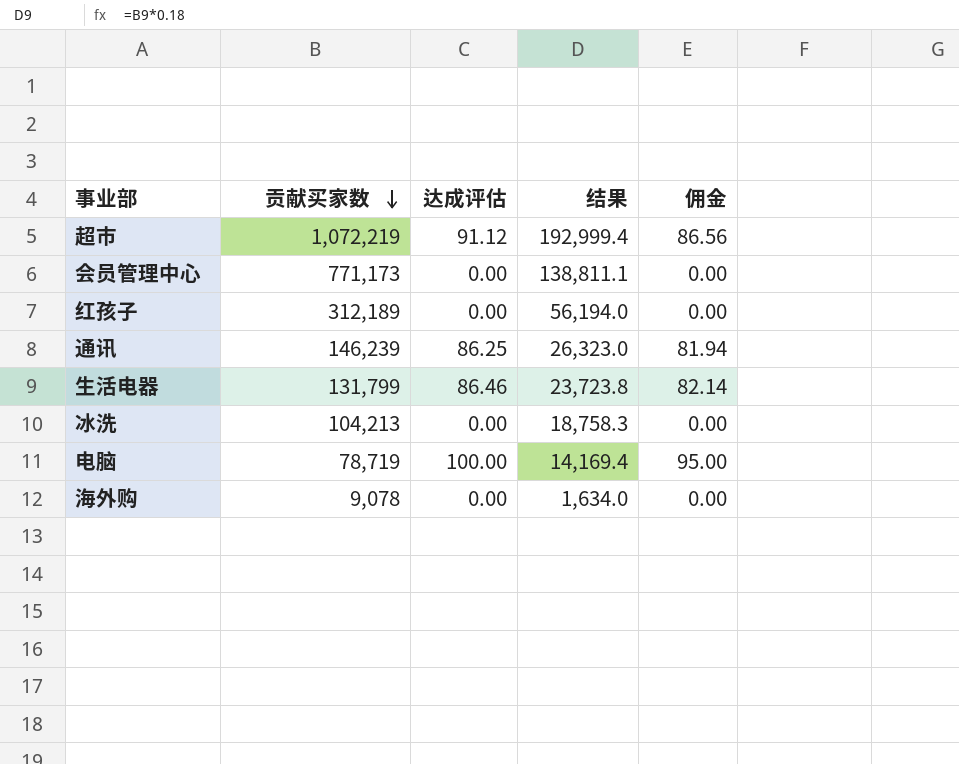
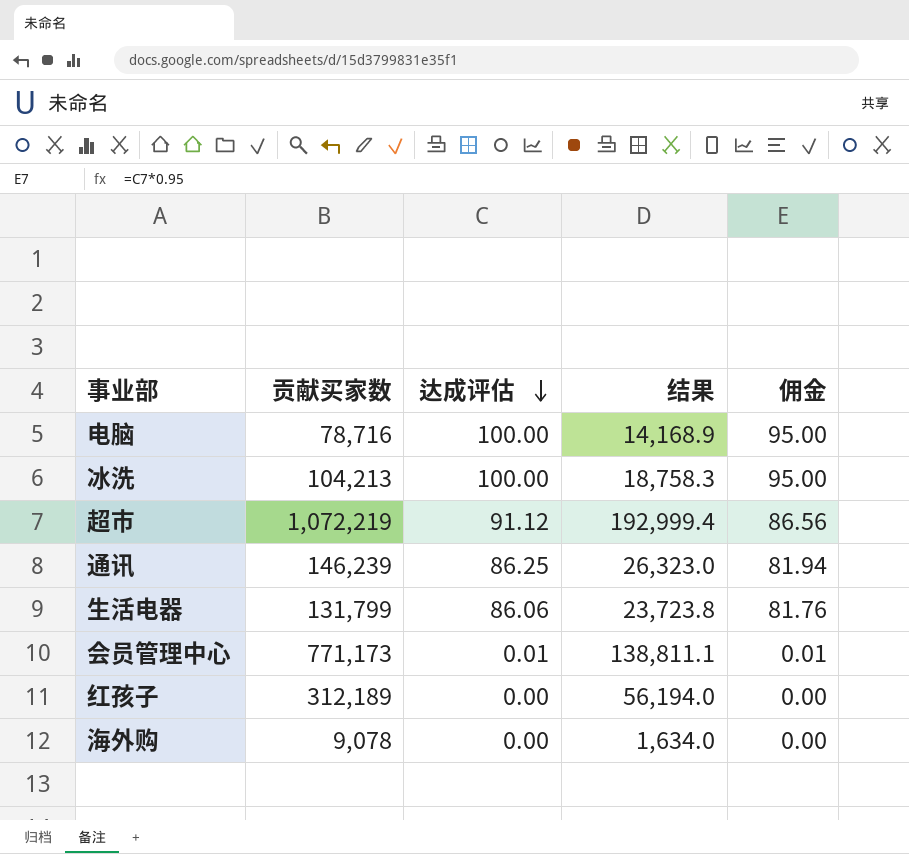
row order: 贡献买家数 descending -> 达成评估 descending
电脑 | 贡献买家数: 78,719 -> 78,716
电脑 | 结果: 14,169.4 -> 14,168.9
冰洗 | 达成评估: 0.00 -> 100.00
冰洗 | 佣金: 0.00 -> 95.00
生活电器 | 达成评估: 86.46 -> 86.06
生活电器 | 佣金: 82.14 -> 81.76
会员管理中心 | 达成评估: 0.00 -> 0.01
会员管理中心 | 佣金: 0.00 -> 0.01

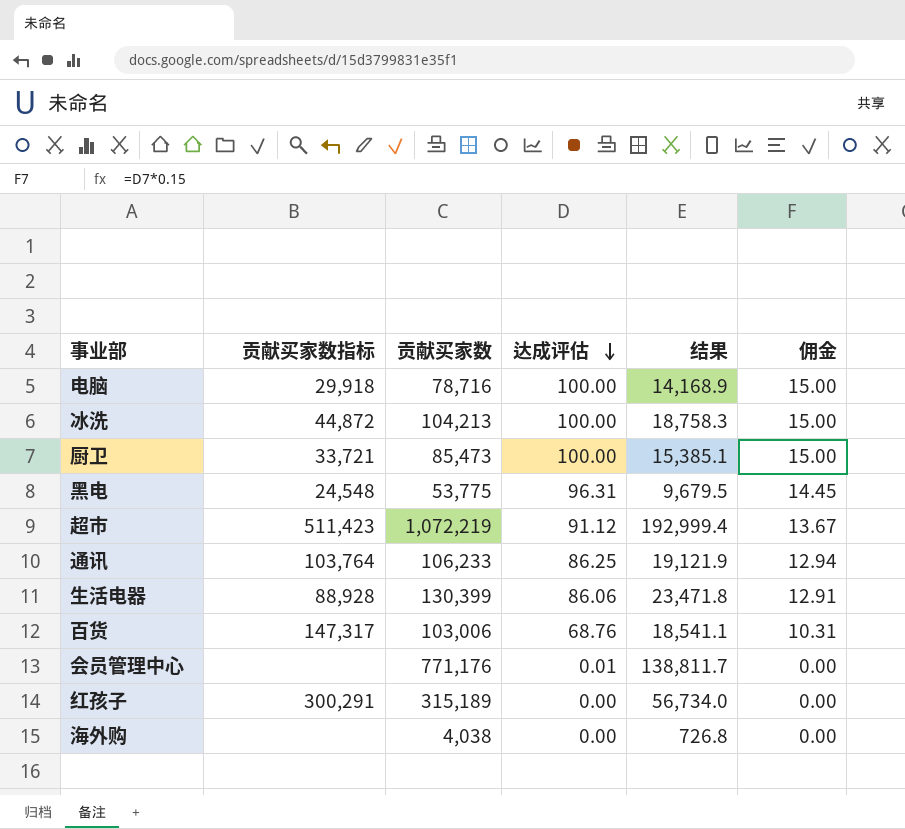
column 贡献买家数指标 | position: none -> 2
column 佣金 | formula: [达成评估] * 0.95 -> [达成评估] * 0.15
row 厨卫: none -> 33,721 | 85,473 | 100.00 | 15,385.1 | 15.00
row 黑电: none -> 24,548 | 53,775 | 96.31 | 9,679.5 | 14.45
通讯 | 贡献买家数: 146,239 -> 106,233
通讯 | 结果: 26,323.0 -> 19,121.9
生活电器 | 贡献买家数: 131,799 -> 130,399
生活电器 | 结果: 23,723.8 -> 23,471.8
row 百货: none -> 147,317 | 103,006 | 68.76 | 18,541.1 | 10.31
会员管理中心 | 贡献买家数: 771,173 -> 771,176
会员管理中心 | 结果: 138,811.1 -> 138,811.7
红孩子 | 贡献买家数: 312,189 -> 315,189
红孩子 | 结果: 56,194.0 -> 56,734.0
海外购 | 贡献买家数: 9,078 -> 4,038
海外购 | 结果: 1,634.0 -> 726.8

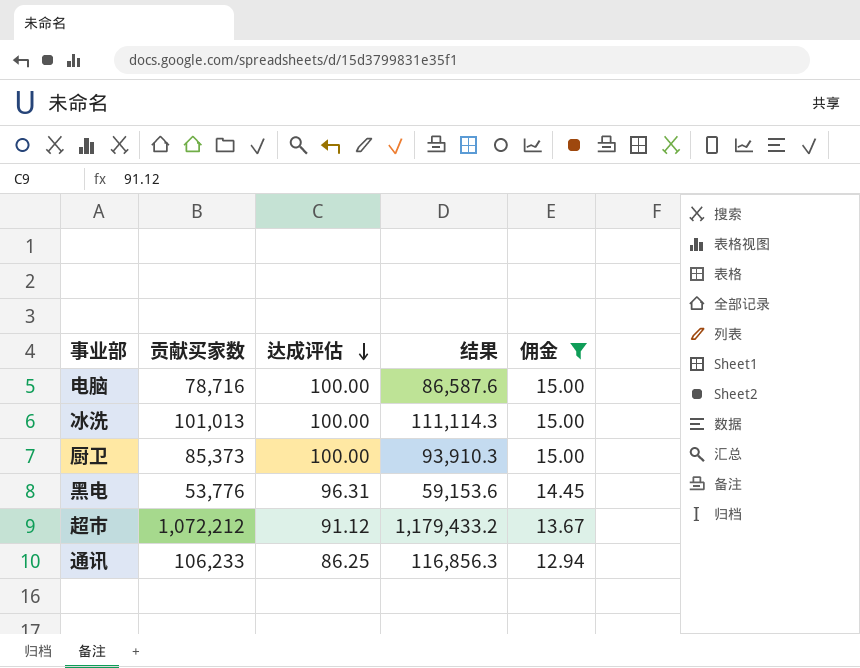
filter: none -> 佣金 >= 12.94
column 贡献买家数指标 | position: 2 -> none
column 结果 | formula: [贡献买家数] * 0.18 -> [贡献买家数] * 1.1
冰洗 | 贡献买家数: 104,213 -> 101,013
厨卫 | 贡献买家数: 85,473 -> 85,373
黑电 | 贡献买家数: 53,775 -> 53,776
超市 | 贡献买家数: 1,072,219 -> 1,072,212

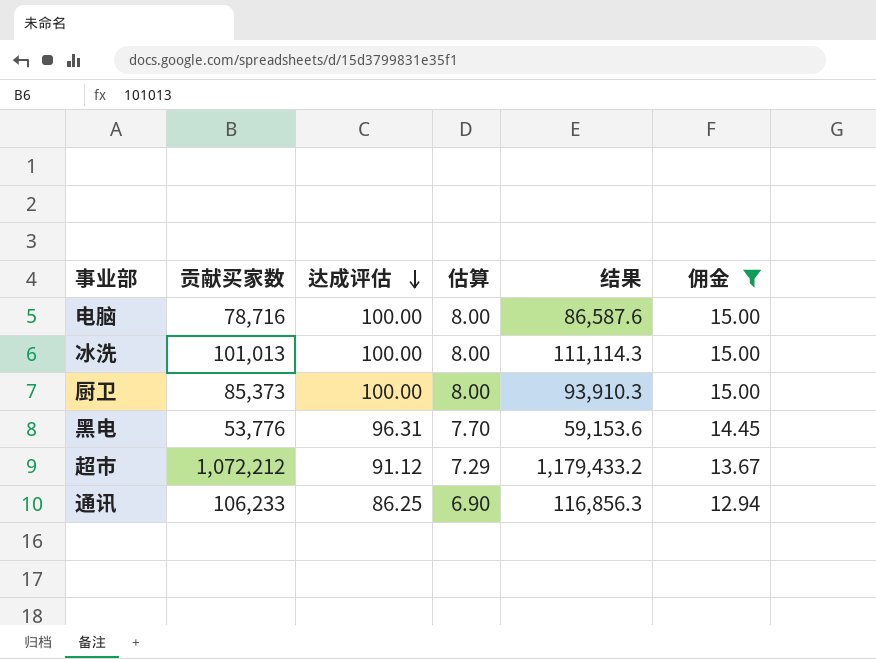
column 估算 | formula: none -> [达成评估] * 0.08

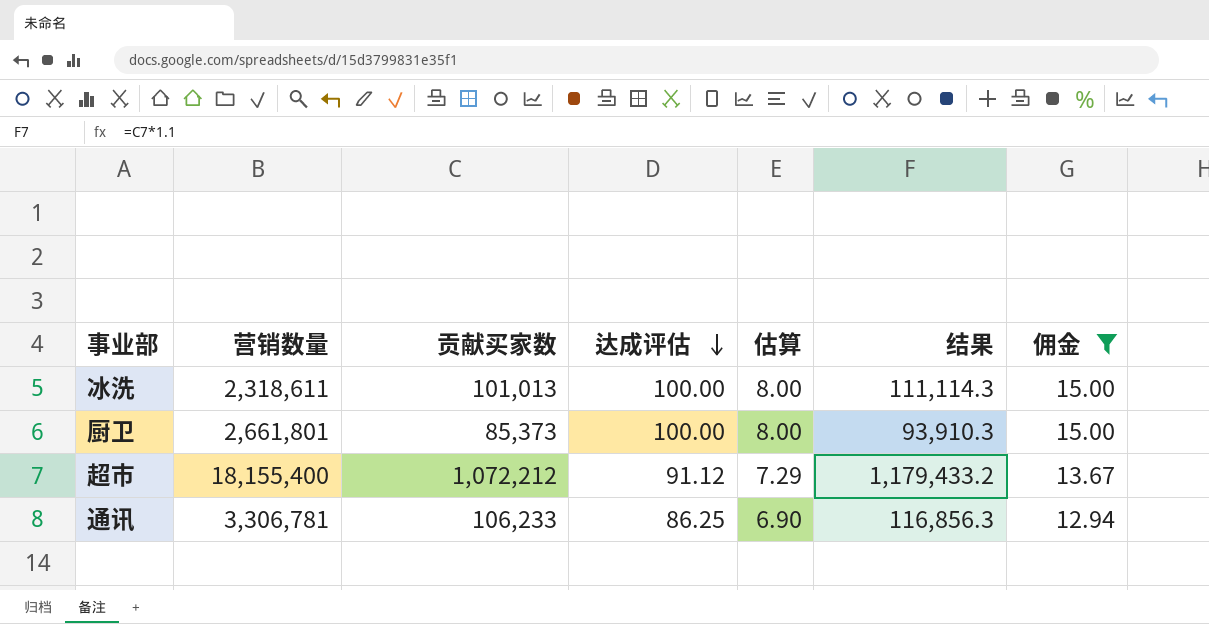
column 营销数量 | position: none -> 2
row 电脑: 78,716 | 100.00 | 8.00 | 86,587.6 | 15.00 -> none
row 黑电: 53,776 | 96.31 | 7.70 | 59,153.6 | 14.45 -> none

